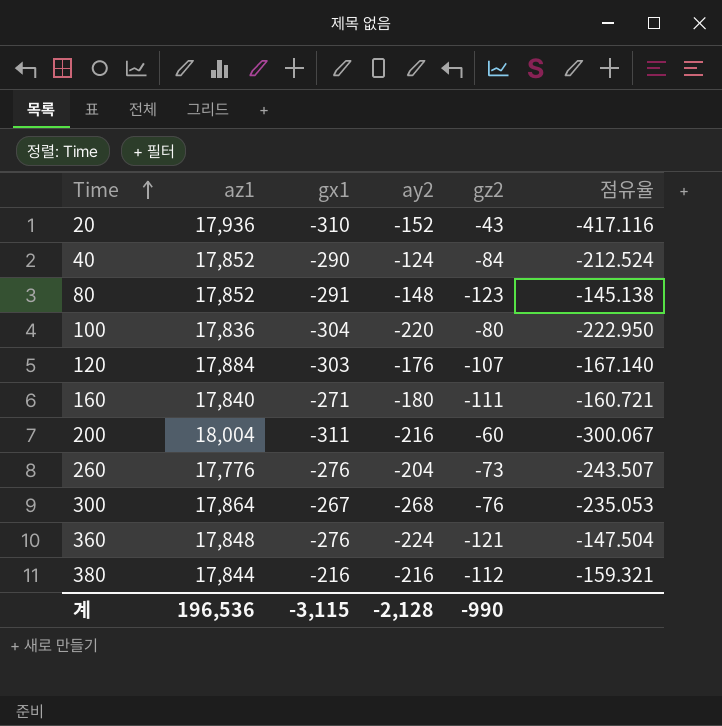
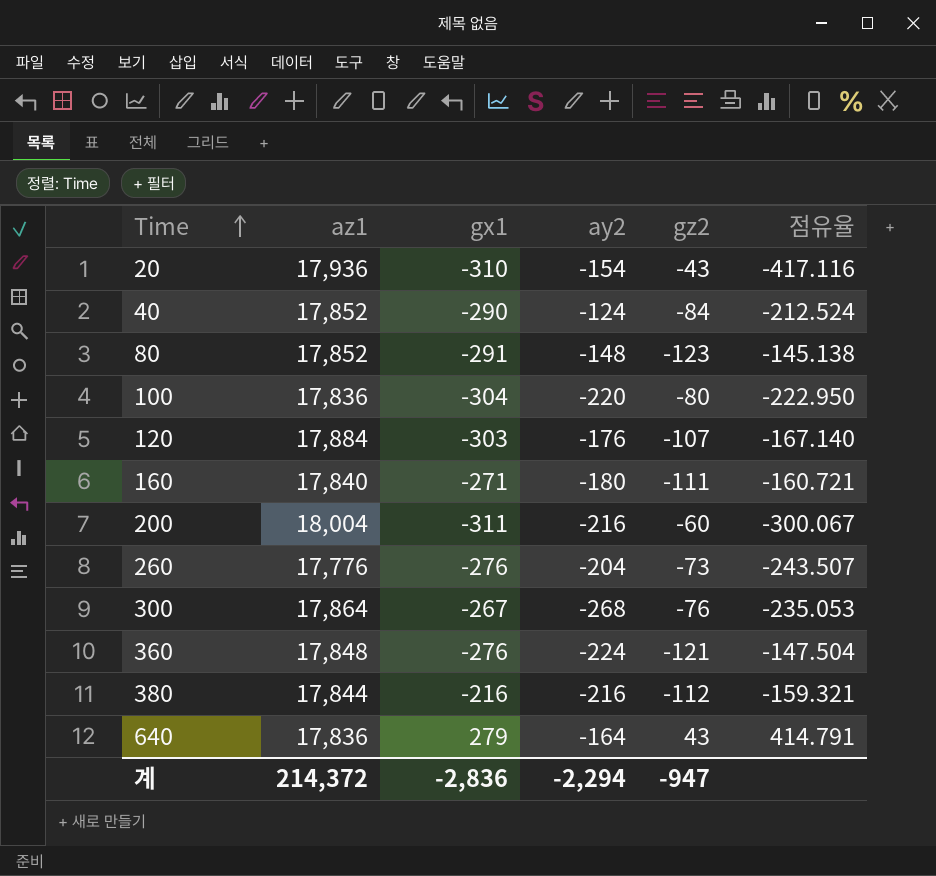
20 | ay2: -152 -> -154
row 640: none -> 17,836 | 279 | -164 | 43 | 414.791
계 | az1: 196,536 -> 214,372
계 | gx1: -3,115 -> -2,836
계 | ay2: -2,128 -> -2,294
계 | gz2: -990 -> -947

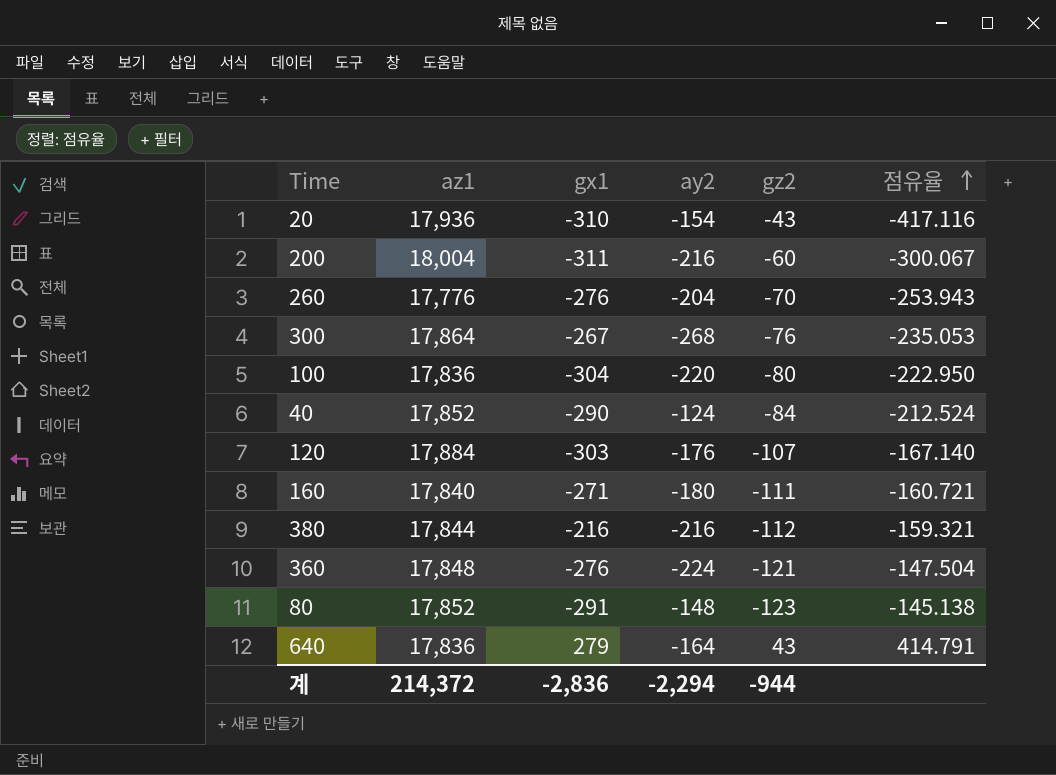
row order: Time ascending -> 점유율 ascending
260 | gz2: -73 -> -70
260 | 점유율: -243.507 -> -253.943
계 | gz2: -947 -> -944

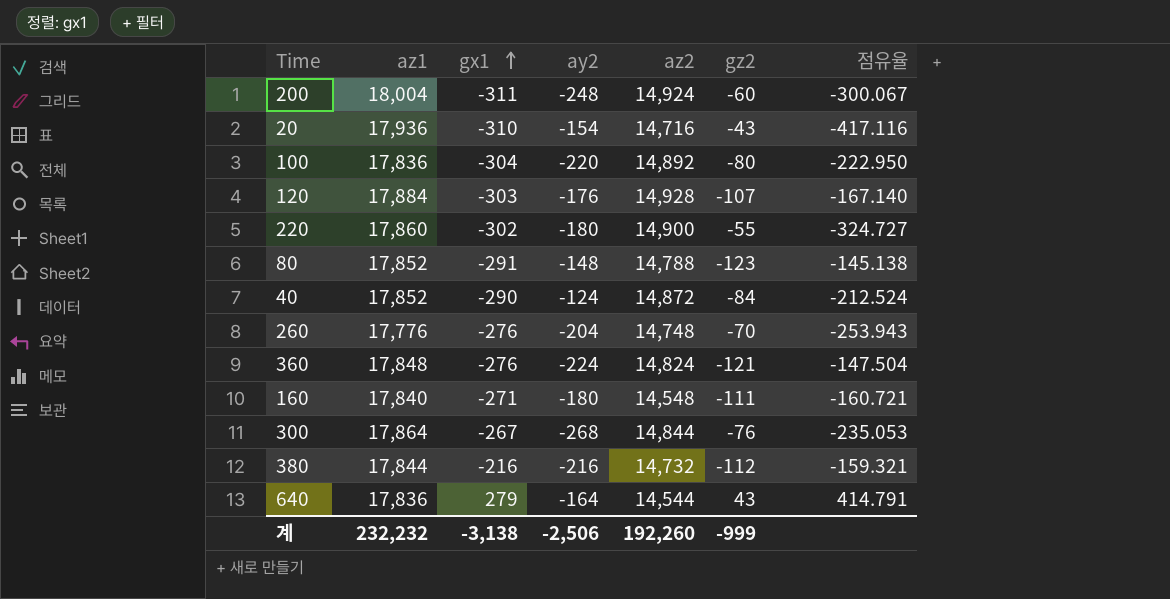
row order: 점유율 ascending -> gx1 ascending
column az2 | position: none -> 5
200 | ay2: -216 -> -248
row 220: none -> 17,860 | -302 | -180 | 14,900 | -55 | -324.727
계 | az1: 214,372 -> 232,232
계 | gx1: -2,836 -> -3,138
계 | ay2: -2,294 -> -2,506
계 | gz2: -944 -> -999

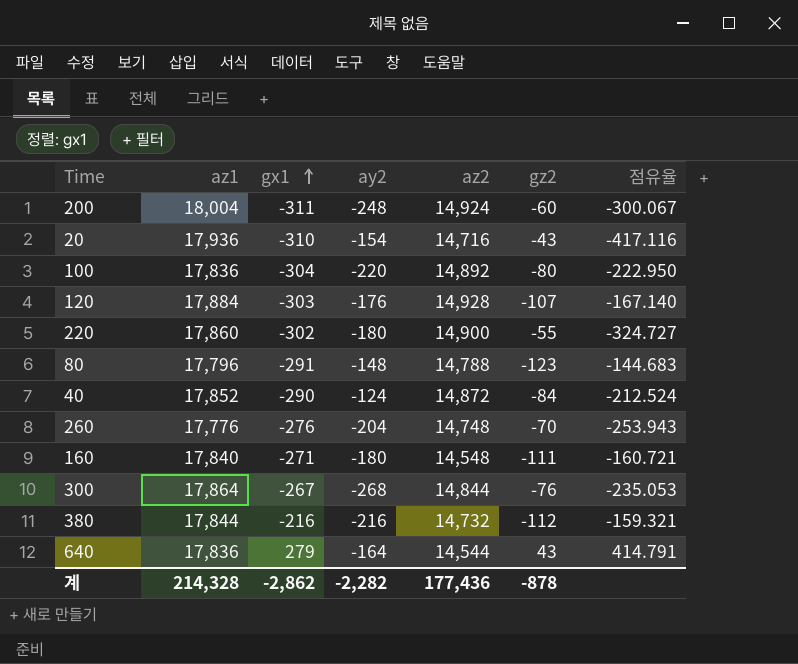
row 360: 17,848 | -276 | -224 | 14,824 | -121 | -147.504 -> none
80 | az1: 17,852 -> 17,796
80 | 점유율: -145.138 -> -144.683
계 | az1: 232,232 -> 214,328
계 | gx1: -3,138 -> -2,862
계 | ay2: -2,506 -> -2,282
계 | az2: 192,260 -> 177,436
계 | gz2: -999 -> -878

